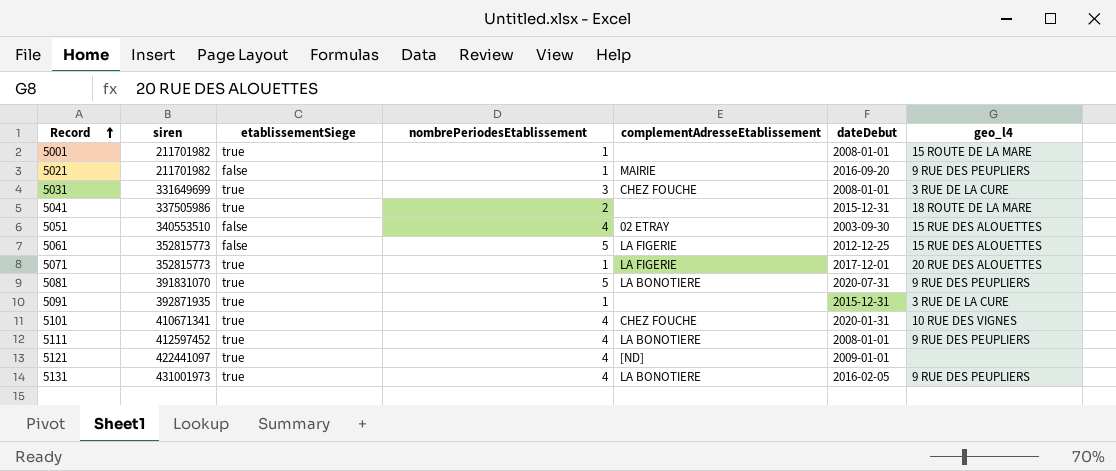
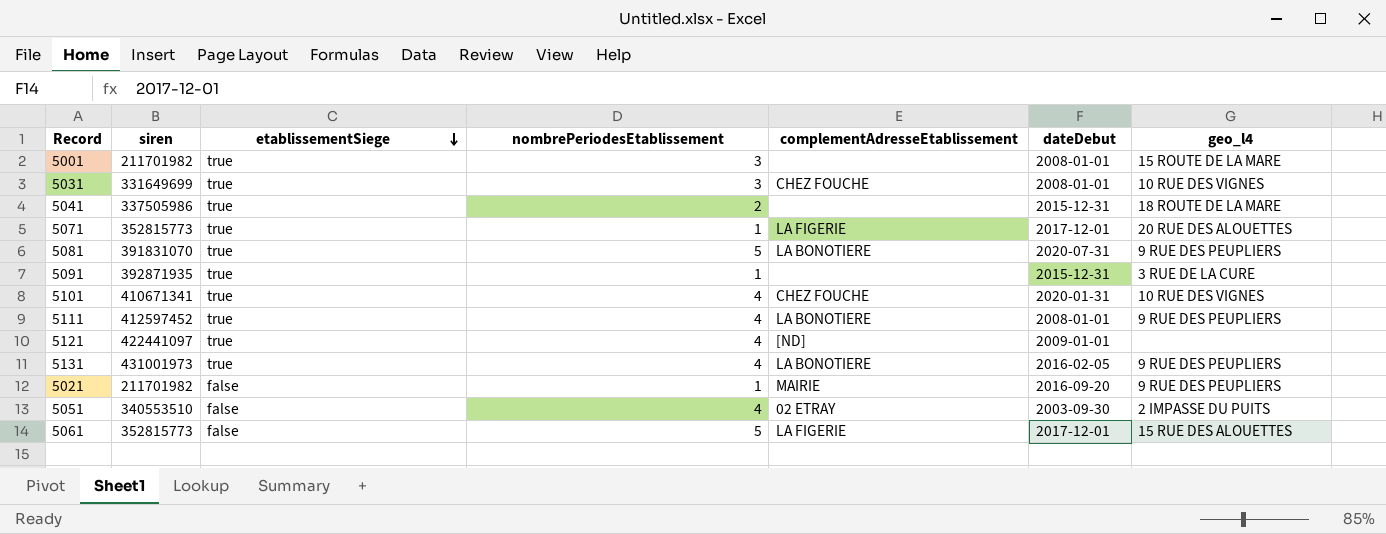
row order: Record ascending -> etablissementSiege descending
5001 | nombrePeriodesEtablissement: 1 -> 3
5031 | geo_l4: 3 RUE DE LA CURE -> 10 RUE DES VIGNES
5051 | geo_l4: 15 RUE DES ALOUETTES -> 2 IMPASSE DU PUITS
5061 | dateDebut: 2012-12-25 -> 2017-12-01

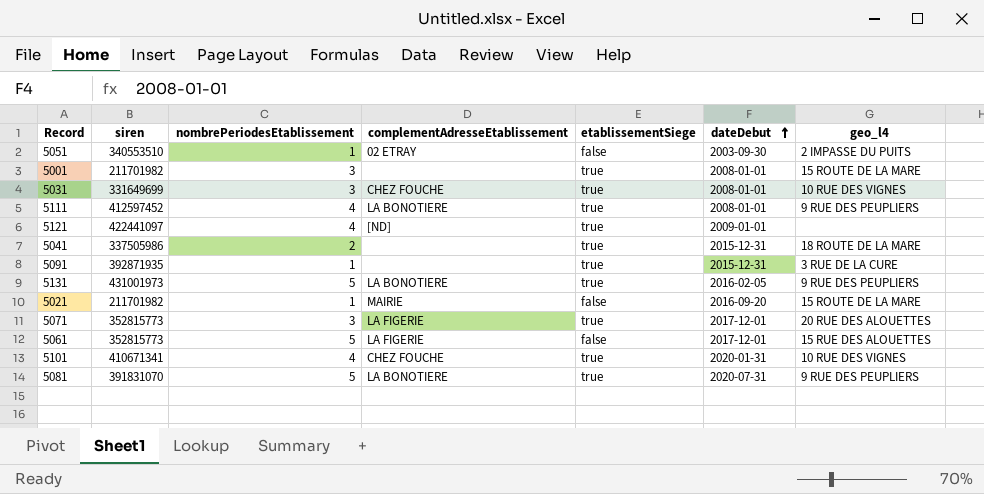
row order: etablissementSiege descending -> dateDebut ascending
column etablissementSiege | position: 3 -> 5
5051 | nombrePeriodesEtablissement: 4 -> 1
5131 | nombrePeriodesEtablissement: 4 -> 5
5021 | geo_l4: 9 RUE DES PEUPLIERS -> 15 ROUTE DE LA MARE
5071 | nombrePeriodesEtablissement: 1 -> 3

